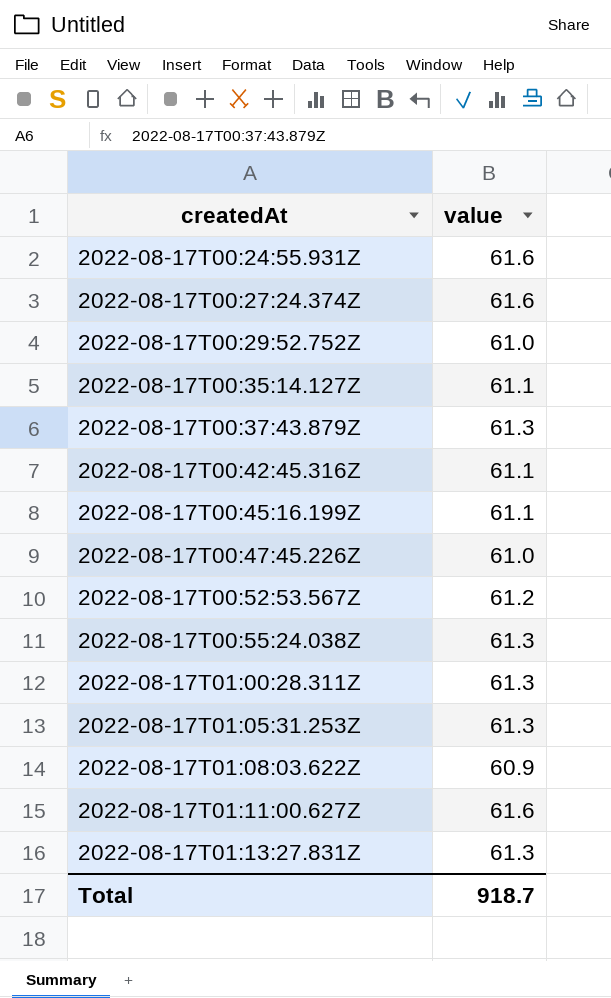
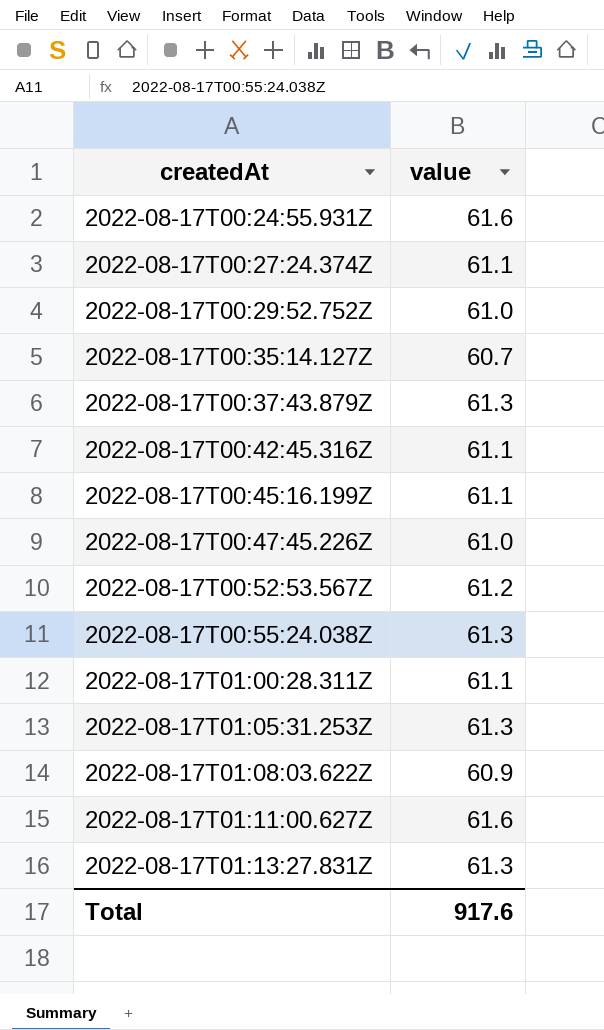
2022-08-17T00:27:24.374Z | value: 61.6 -> 61.1
2022-08-17T00:35:14.127Z | value: 61.1 -> 60.7
2022-08-17T01:00:28.311Z | value: 61.3 -> 61.1
Total | value: 918.7 -> 917.6

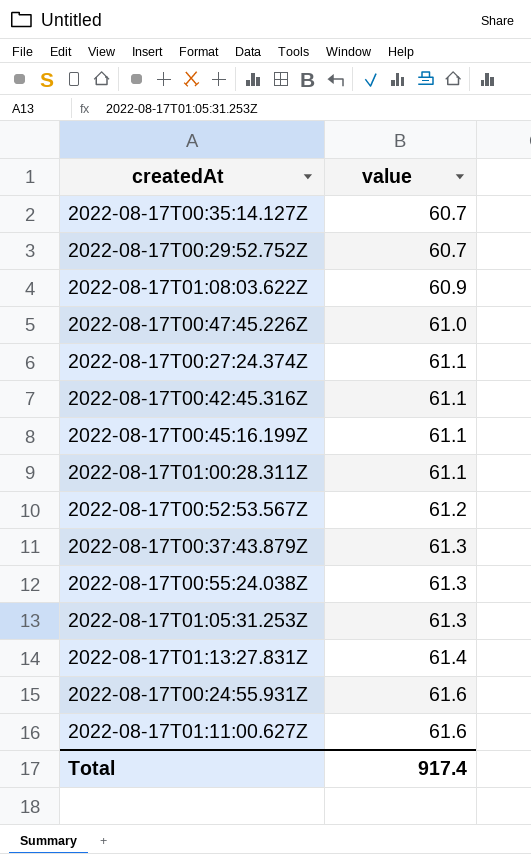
row order: createdAt ascending -> value ascending
2022-08-17T00:29:52.752Z | value: 61.0 -> 60.7
2022-08-17T01:13:27.831Z | value: 61.3 -> 61.4
Total | value: 917.6 -> 917.4

